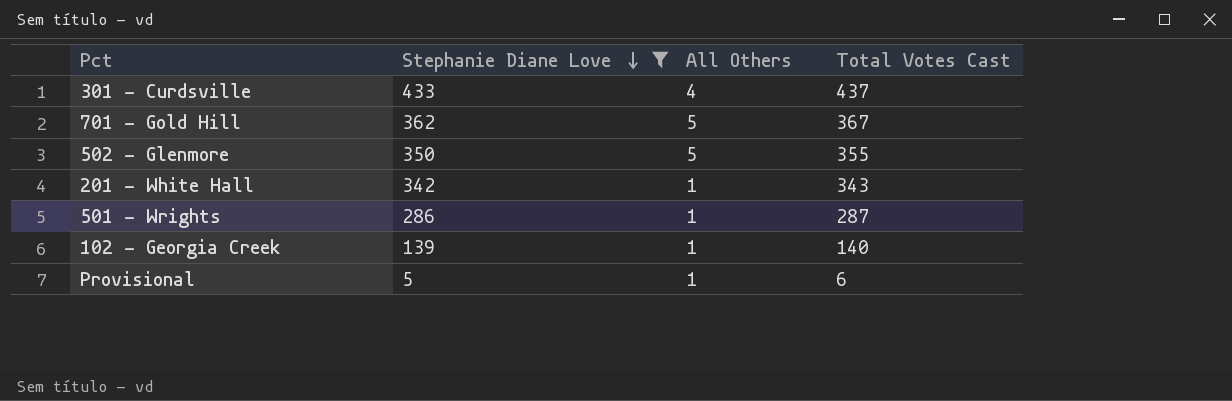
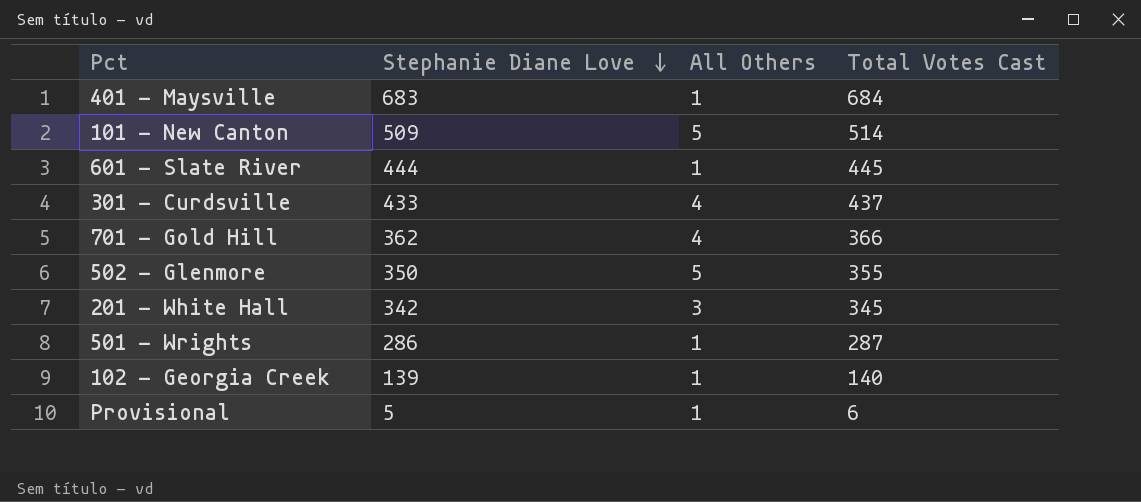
filter: Stephanie Diane Love <= 433 -> none
701 - Gold Hill | All Others: 5 -> 4
701 - Gold Hill | Total Votes Cast: 367 -> 366
201 - White Hall | All Others: 1 -> 3
201 - White Hall | Total Votes Cast: 343 -> 345

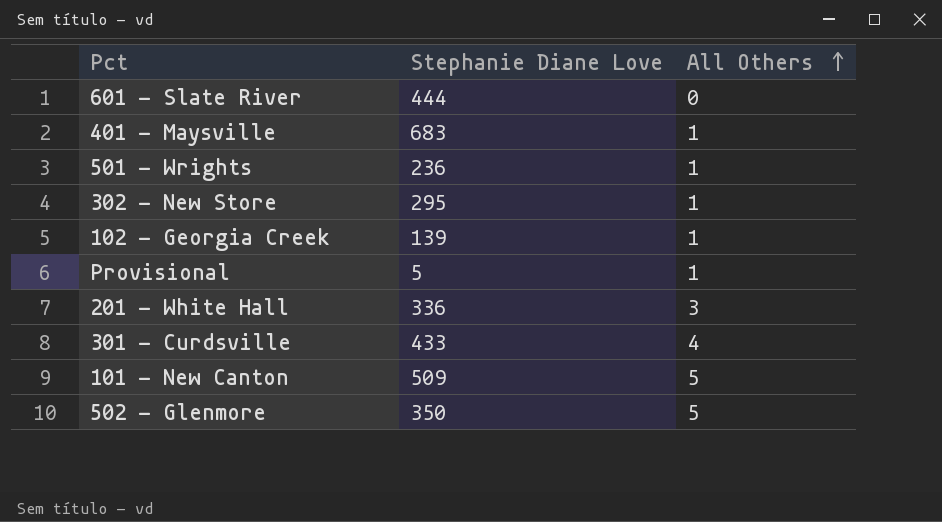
row order: Stephanie Diane Love descending -> All Others ascending
column Total Votes Cast | formula: [Stephanie Diane Love] + [All Others] -> none
row 701 - Gold Hill: 362 | 4 | 366 -> none
601 - Slate River | All Others: 1 -> 0
501 - Wrights | Stephanie Diane Love: 286 -> 236
row 302 - New Store: none -> 295 | 1
201 - White Hall | Stephanie Diane Love: 342 -> 336

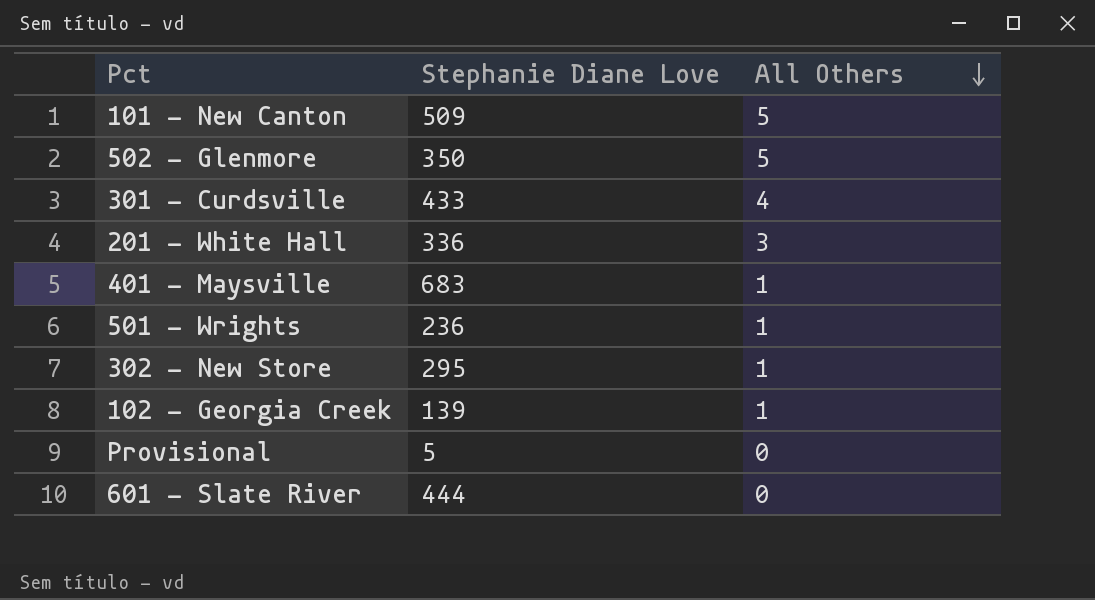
row order: All Others ascending -> All Others descending
Provisional | All Others: 1 -> 0

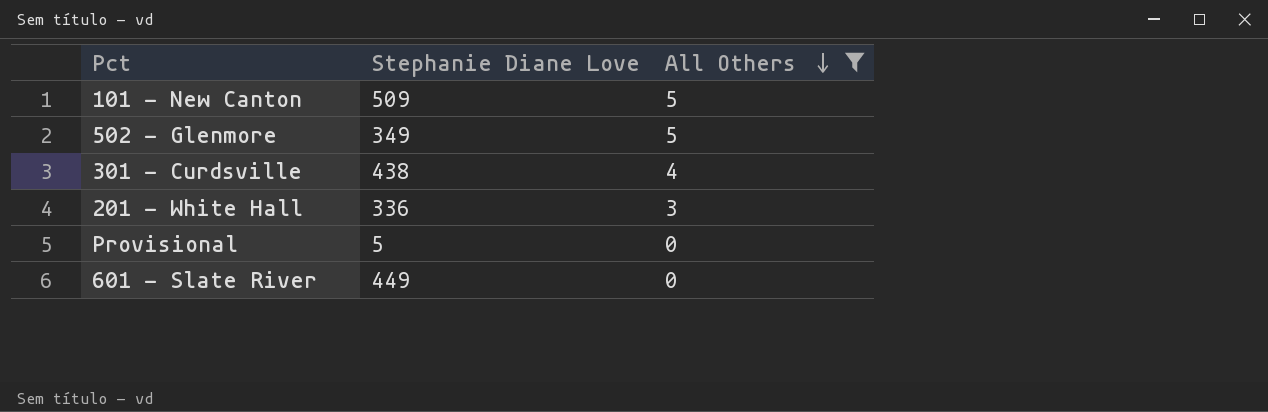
filter: none -> All Others != 1
502 - Glenmore | Stephanie Diane Love: 350 -> 349
301 - Curdsville | Stephanie Diane Love: 433 -> 438
601 - Slate River | Stephanie Diane Love: 444 -> 449

